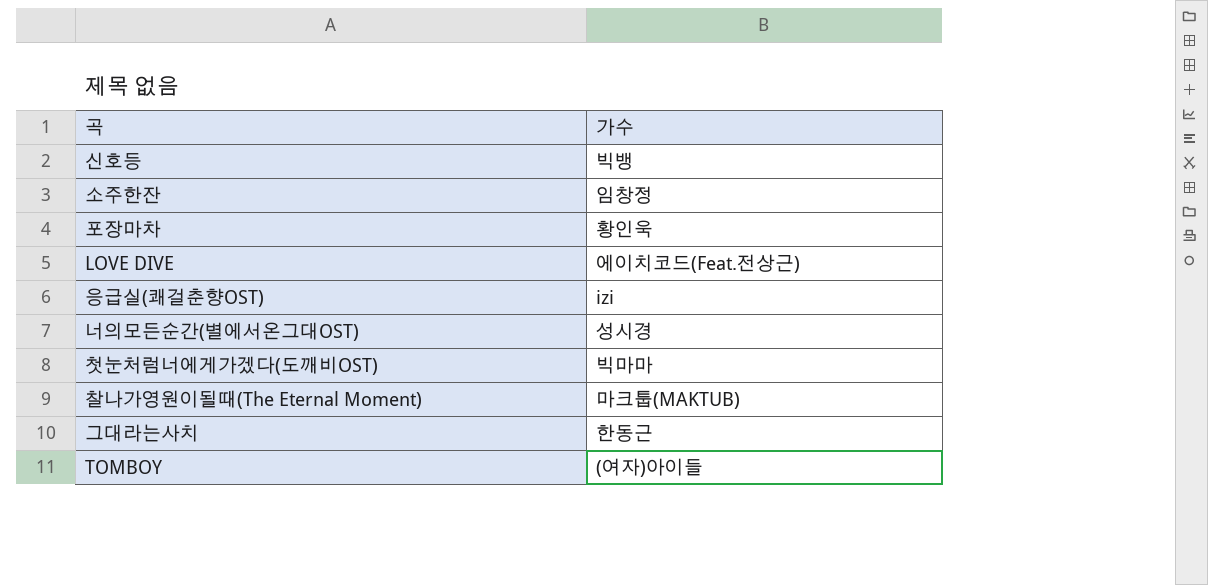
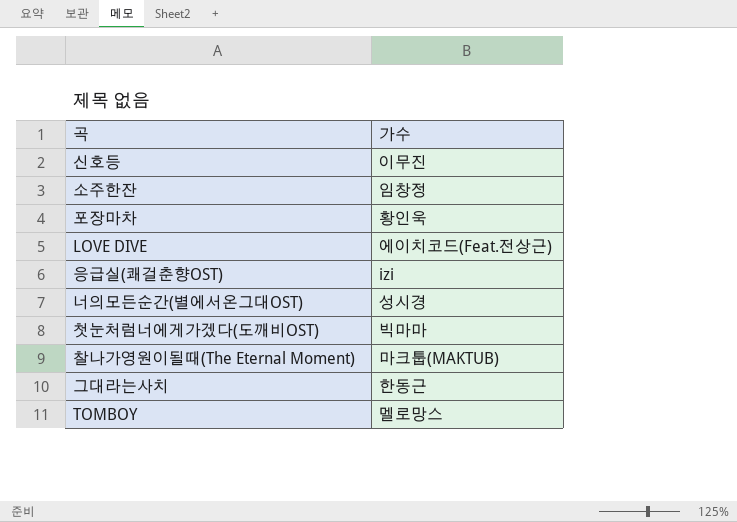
신호등 | 가수: 빅뱅 -> 이무진
TOMBOY | 가수: (여자)아이들 -> 멜로망스

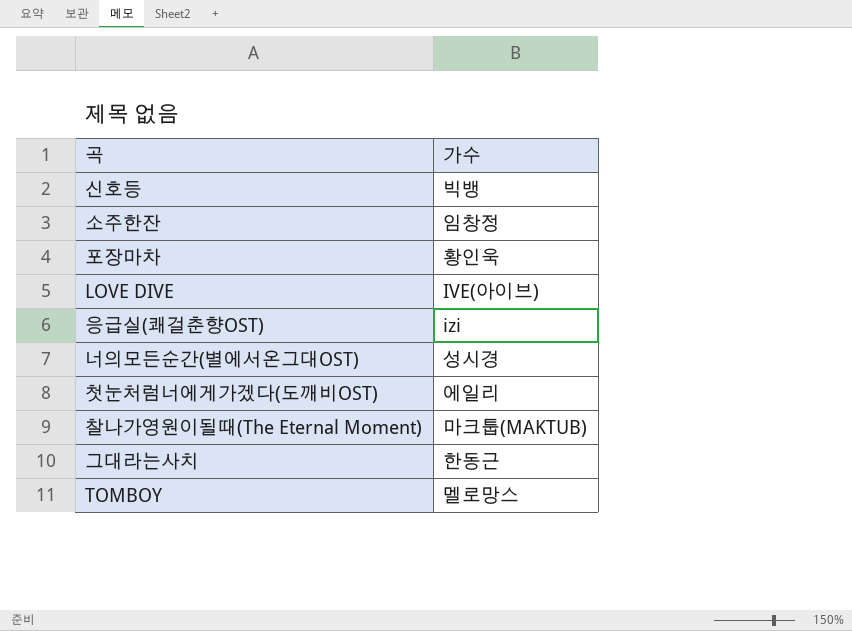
신호등 | 가수: 이무진 -> 빅뱅
LOVE DIVE | 가수: 에이치코드(Feat.전상근) -> IVE(아이브)
첫눈처럼너에게가겠다(도깨비OST) | 가수: 빅마마 -> 에일리

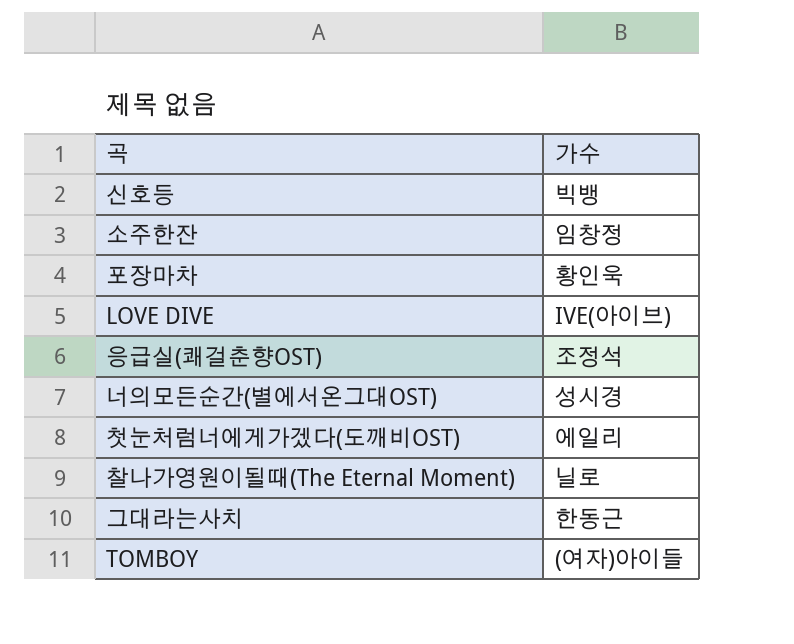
응급실(쾌걸춘향OST) | 가수: izi -> 조정석
찰나가영원이될때(The Eternal Moment) | 가수: 마크툽(MAKTUB) -> 닐로
TOMBOY | 가수: 멜로망스 -> (여자)아이들

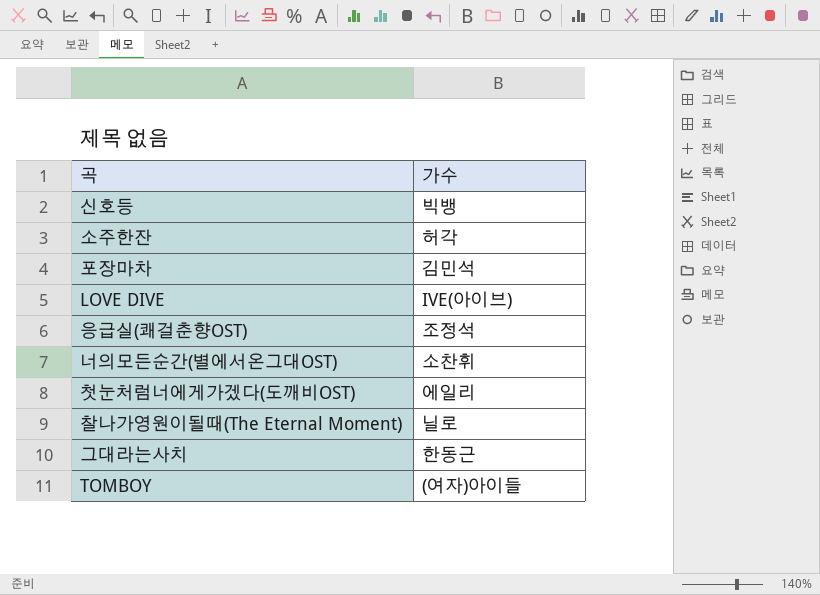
소주한잔 | 가수: 임창정 -> 허각
포장마차 | 가수: 황인욱 -> 김민석
너의모든순간(별에서온그대OST) | 가수: 성시경 -> 소찬휘

